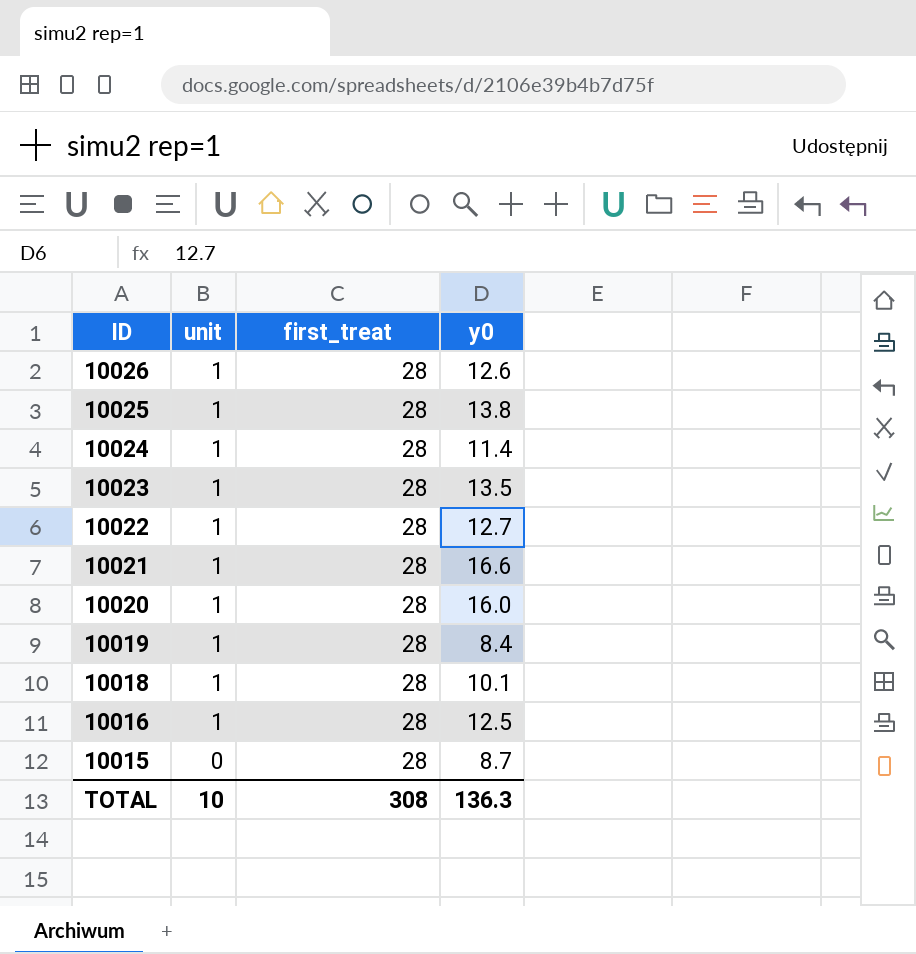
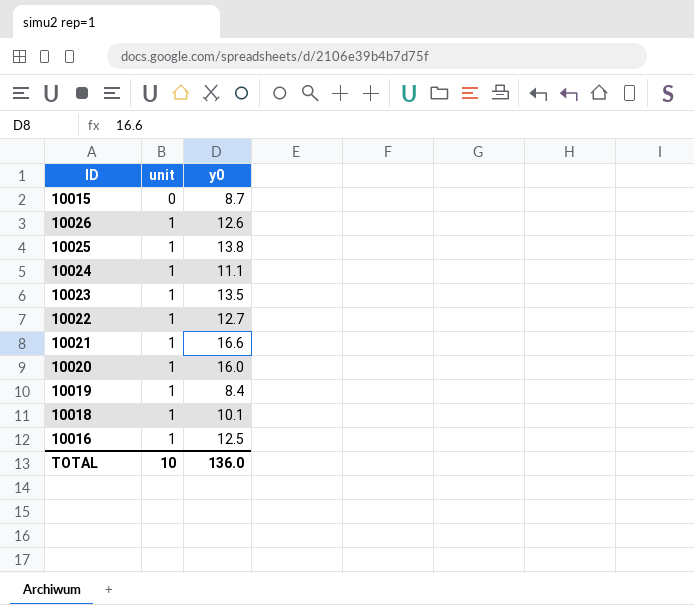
row order: ID descending -> unit ascending
column first_treat | position: 3 -> none
10024 | y0: 11.4 -> 11.1
TOTAL | y0: 136.3 -> 136.0

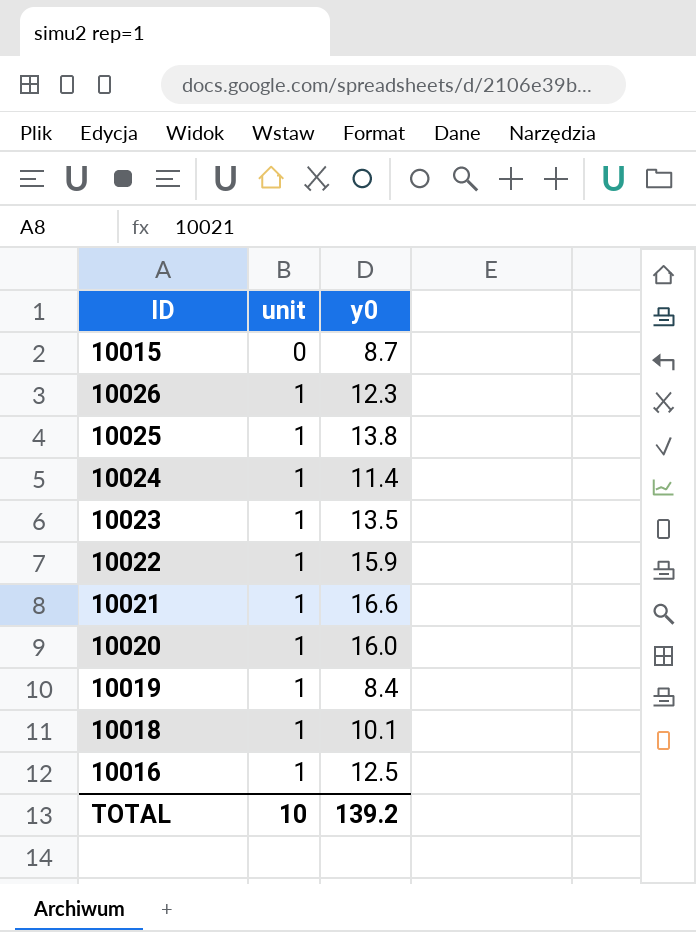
10026 | y0: 12.6 -> 12.3
10024 | y0: 11.1 -> 11.4
10022 | y0: 12.7 -> 15.9
TOTAL | y0: 136.0 -> 139.2

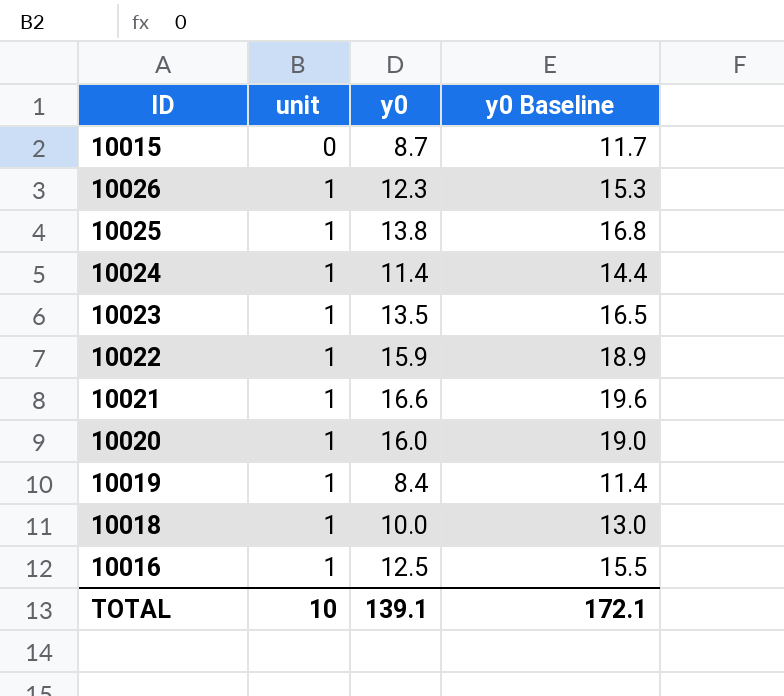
column y0 Baseline | formula: none -> [y0] + 3
10018 | y0: 10.1 -> 10.0
TOTAL | y0: 139.2 -> 139.1

